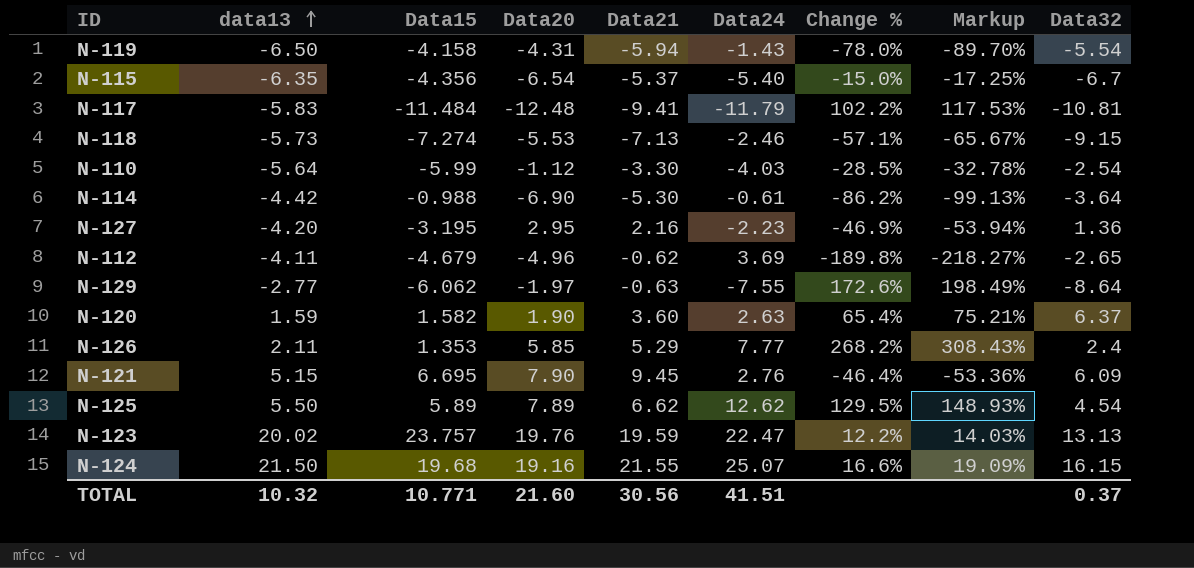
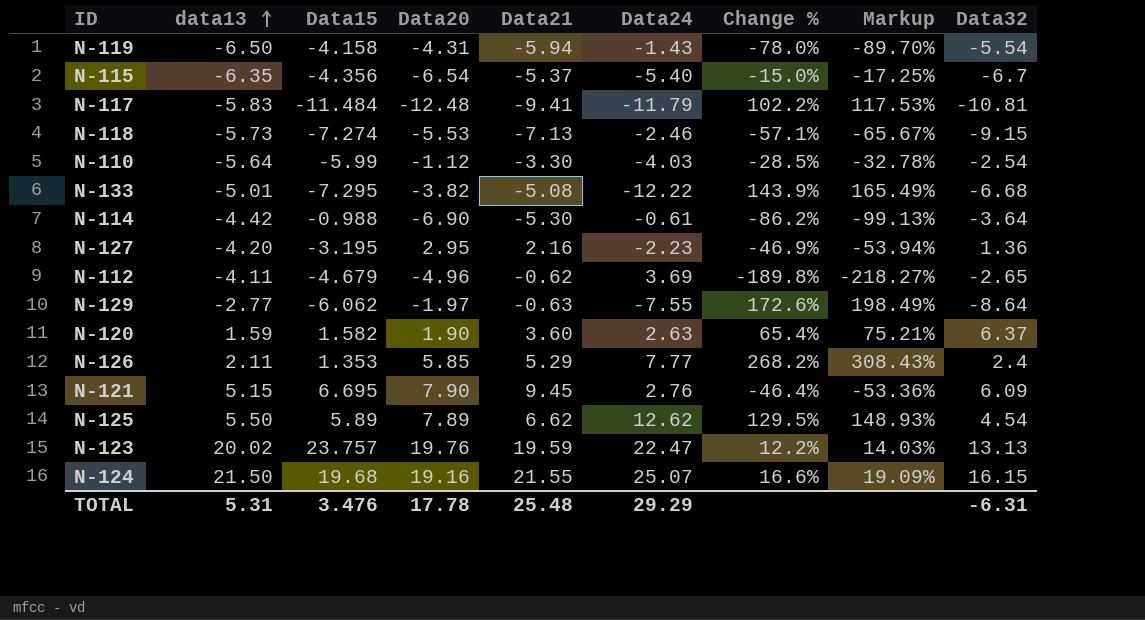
row N-133: none -> -5.01 | -7.295 | -3.82 | -5.08 | -12.22 | 143.9% | 165.49% | -6.68
TOTAL | data13: 10.32 -> 5.31
TOTAL | Data15: 10.771 -> 3.476
TOTAL | Data20: 21.60 -> 17.78
TOTAL | Data21: 30.56 -> 25.48
TOTAL | Data24: 41.51 -> 29.29
TOTAL | Data32: 0.37 -> -6.31

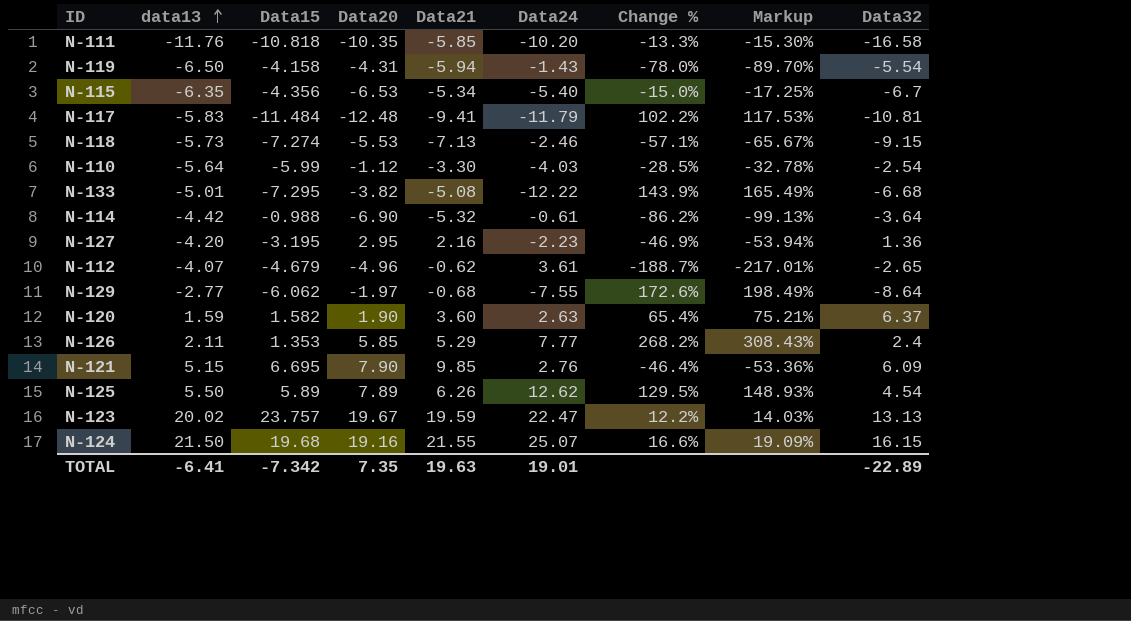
row N-111: none -> -11.76 | -10.818 | -10.35 | -5.85 | -10.20 | -13.3% | -15.30% | -16.58
N-115 | Data20: -6.54 -> -6.53
N-115 | Data21: -5.37 -> -5.34
N-114 | Data21: -5.30 -> -5.32
N-112 | data13: -4.11 -> -4.07
N-112 | Data24: 3.69 -> 3.61
N-112 | Change %: -189.8% -> -188.7%
N-112 | Markup: -218.27% -> -217.01%
N-129 | Data21: -0.63 -> -0.68
N-121 | Data21: 9.45 -> 9.85
N-125 | Data21: 6.62 -> 6.26
N-123 | Data20: 19.76 -> 19.67
TOTAL | data13: 5.31 -> -6.41
TOTAL | Data15: 3.476 -> -7.342
TOTAL | Data20: 17.78 -> 7.35
TOTAL | Data21: 25.48 -> 19.63
TOTAL | Data24: 29.29 -> 19.01
TOTAL | Data32: -6.31 -> -22.89

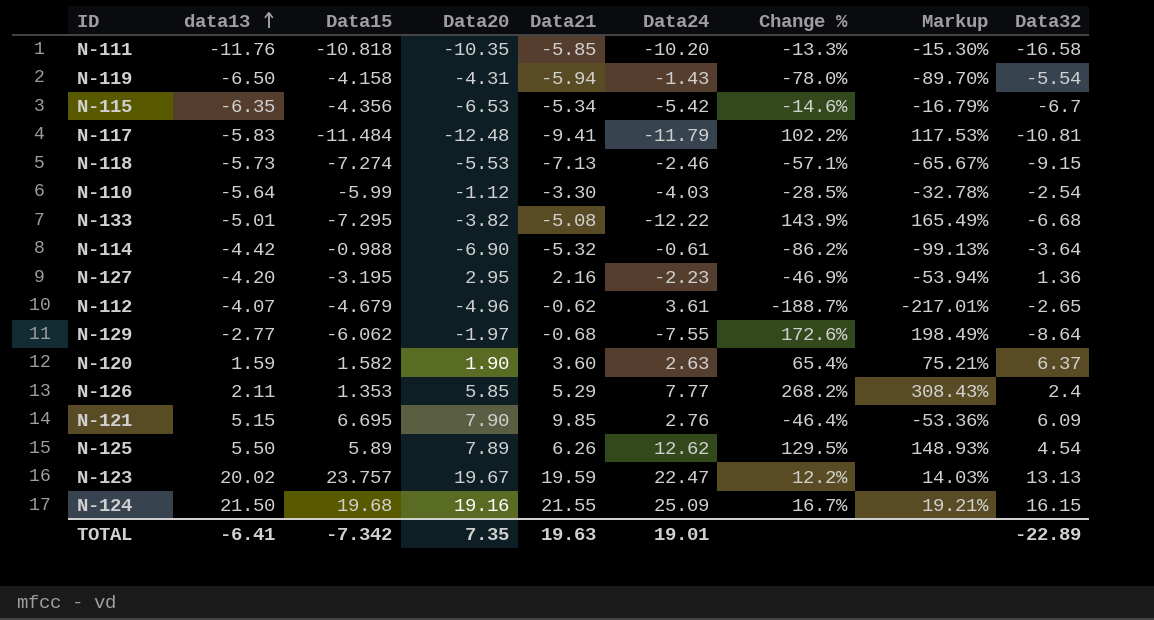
N-115 | Data24: -5.40 -> -5.42
N-115 | Change %: -15.0% -> -14.6%
N-115 | Markup: -17.25% -> -16.79%
N-124 | Data24: 25.07 -> 25.09
N-124 | Change %: 16.6% -> 16.7%
N-124 | Markup: 19.09% -> 19.21%

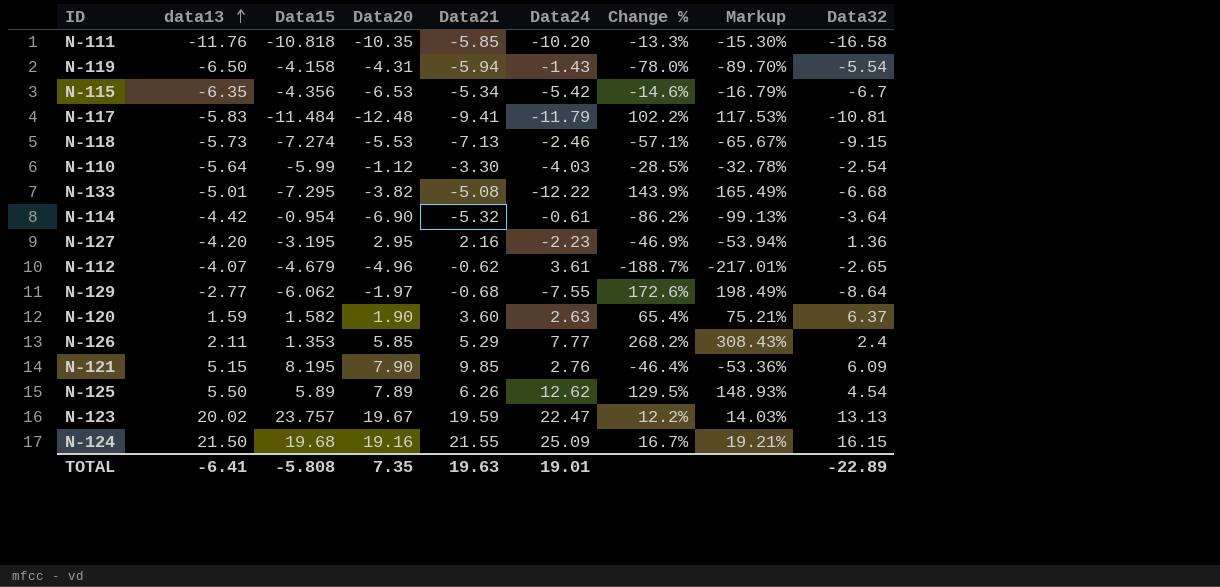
N-114 | Data15: -0.988 -> -0.954
N-121 | Data15: 6.695 -> 8.195
TOTAL | Data15: -7.342 -> -5.808

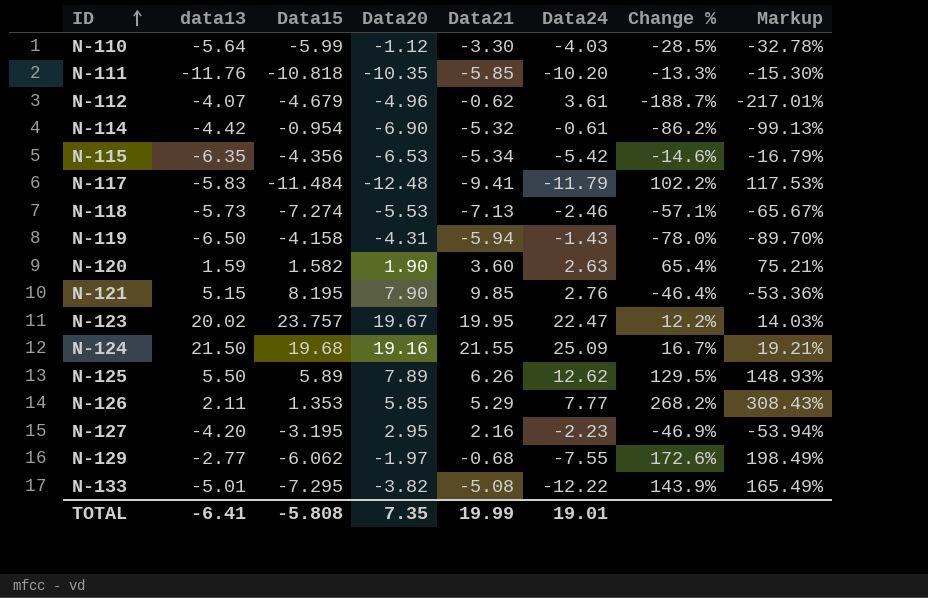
row order: data13 ascending -> ID ascending
column Data32 | position: 9 -> none
N-123 | Data21: 19.59 -> 19.95
TOTAL | Data21: 19.63 -> 19.99

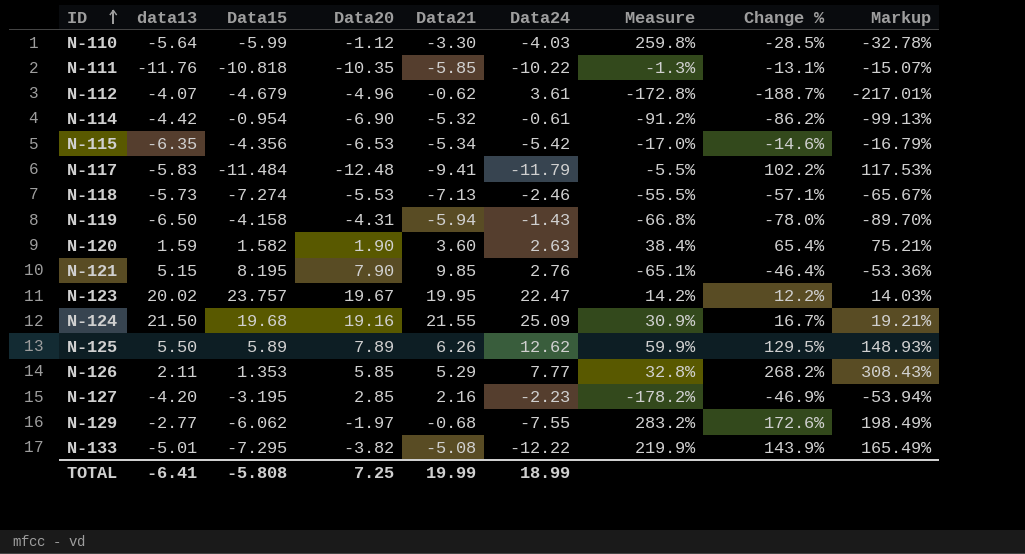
column Measure | formula: none -> ([Data24] - [Data20]) / [Data20]
N-111 | Data24: -10.20 -> -10.22
N-111 | Change %: -13.3% -> -13.1%
N-111 | Markup: -15.30% -> -15.07%
N-127 | Data20: 2.95 -> 2.85
TOTAL | Data20: 7.35 -> 7.25
TOTAL | Data24: 19.01 -> 18.99

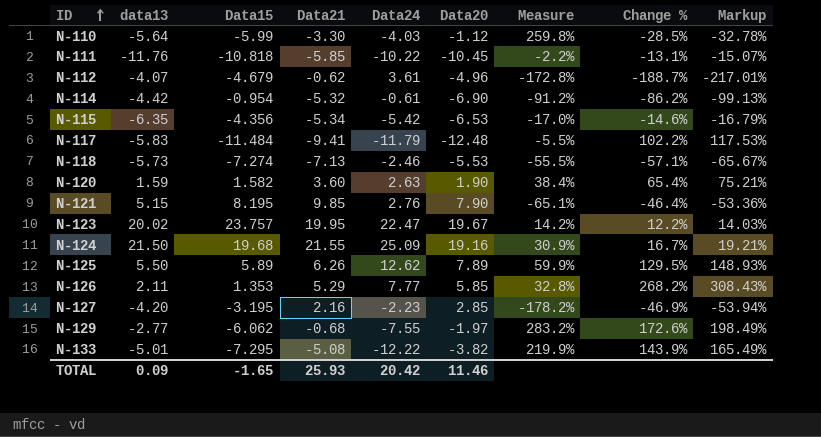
column Data20 | position: 4 -> 6
row N-119: -6.50 | -4.158 | -4.31 | -5.94 | -1.43 | -66.8% | -78.0% | -89.70% -> none
N-111 | Data20: -10.35 -> -10.45
N-111 | Measure: -1.3% -> -2.2%
TOTAL | data13: -6.41 -> 0.09
TOTAL | Data15: -5.808 -> -1.65
TOTAL | Data21: 19.99 -> 25.93
TOTAL | Data24: 18.99 -> 20.42
TOTAL | Data20: 7.25 -> 11.46

